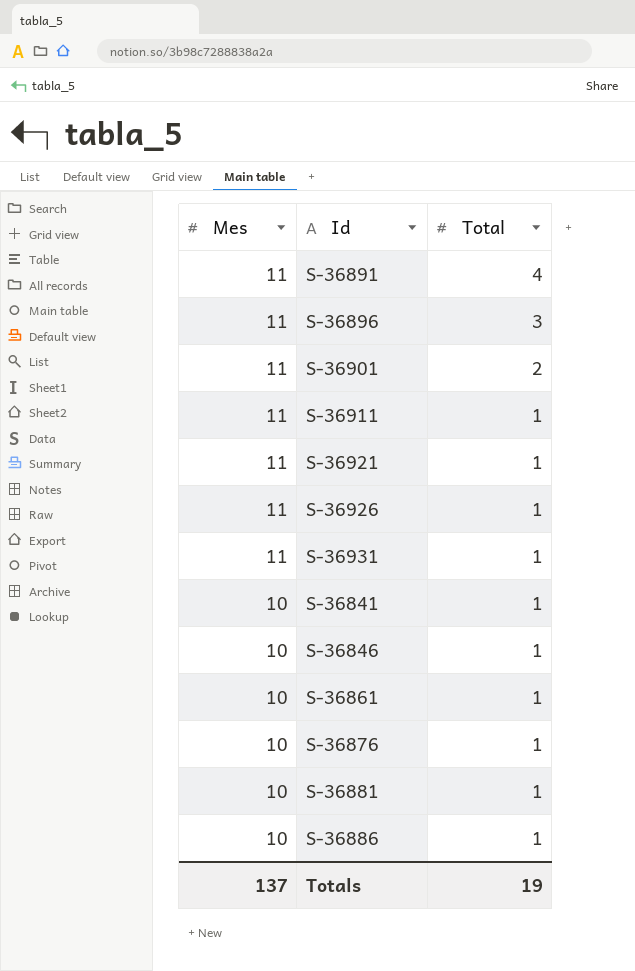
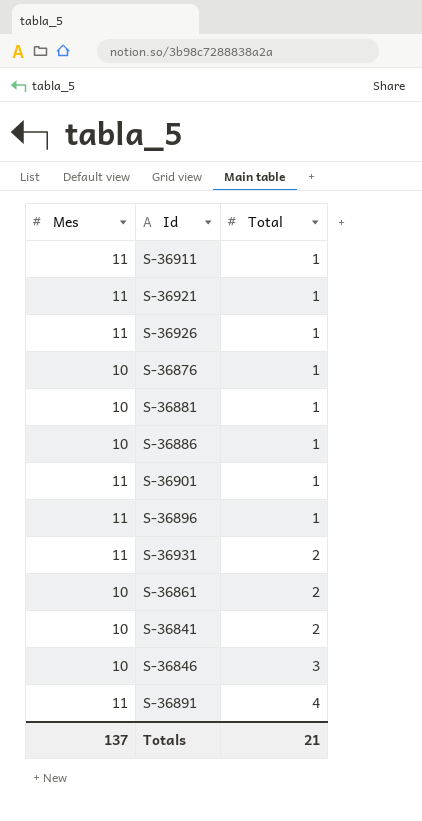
row order: Mes descending -> Total ascending
S-36901 | Total: 2 -> 1
S-36896 | Total: 3 -> 1
S-36931 | Total: 1 -> 2
S-36861 | Total: 1 -> 2
S-36841 | Total: 1 -> 2
S-36846 | Total: 1 -> 3
Totals | Total: 19 -> 21

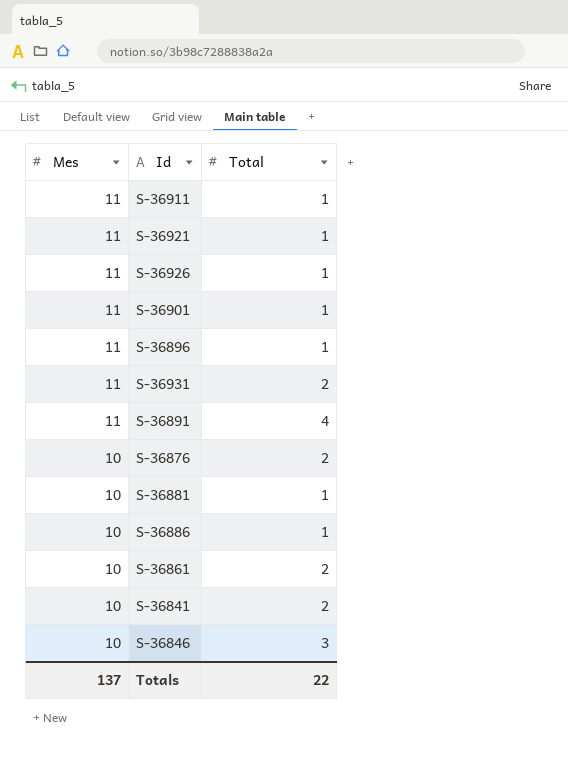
row order: Total ascending -> Mes descending
S-36876 | Total: 1 -> 2
Totals | Total: 21 -> 22

